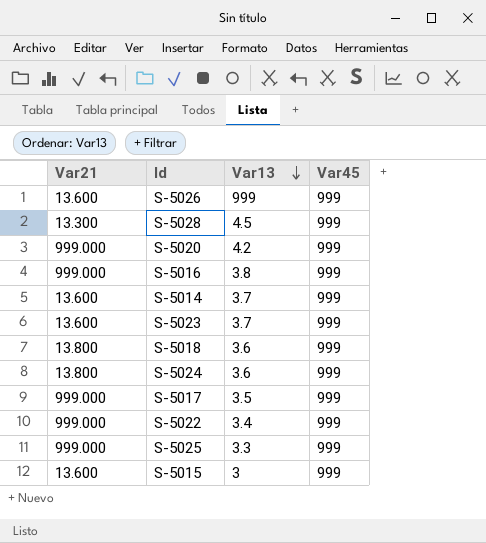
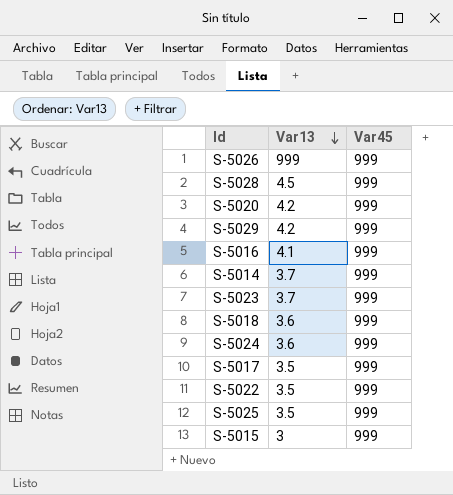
column Var21 | position: 1 -> none
row S-5029: none -> 4.2 | 999
S-5016 | Var13: 3.8 -> 4.1
S-5022 | Var13: 3.4 -> 3.5
S-5025 | Var13: 3.3 -> 3.5

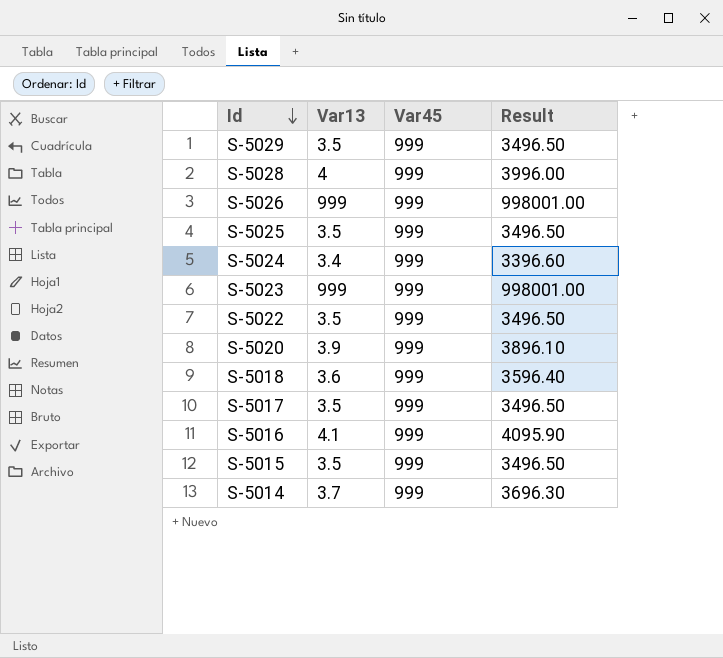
row order: Var13 descending -> Id descending
column Result | formula: none -> [Var13] * [Var45]
S-5029 | Var13: 4.2 -> 3.5
S-5028 | Var13: 4.5 -> 4
S-5024 | Var13: 3.6 -> 3.4
S-5023 | Var13: 3.7 -> 999
S-5020 | Var13: 4.2 -> 3.9
S-5015 | Var13: 3 -> 3.5

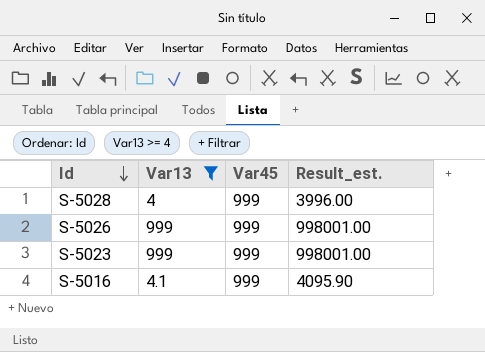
filter: none -> Var13 >= 4
column name: Result -> Result_est.

